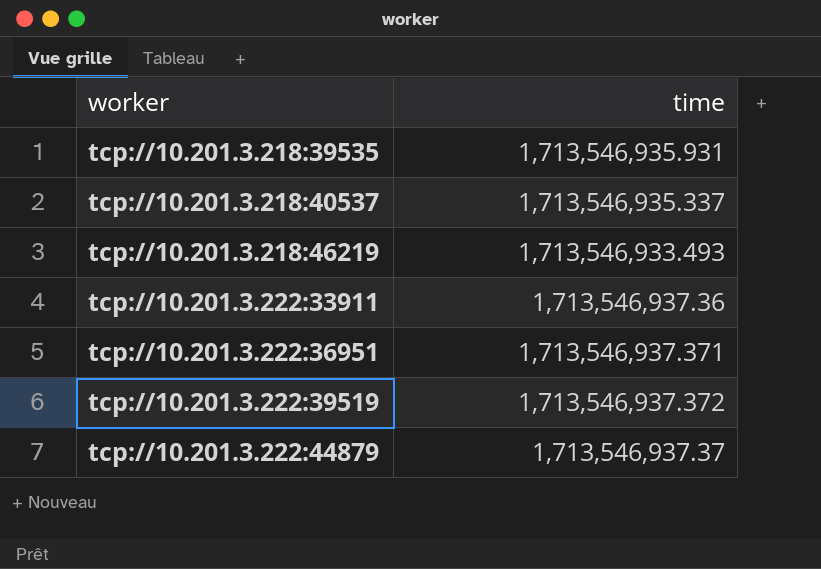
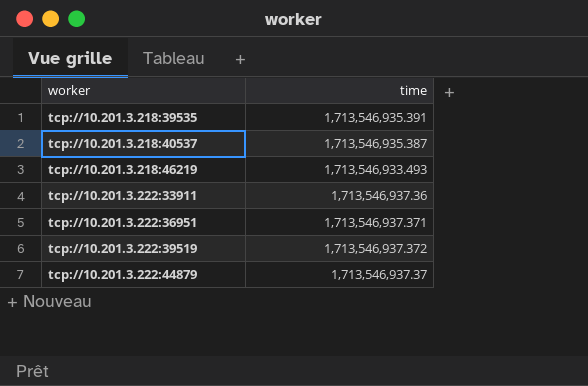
tcp://10.201.3.218:39535 | time: 1,713,546,935.931 -> 1,713,546,935.391
tcp://10.201.3.218:40537 | time: 1,713,546,935.337 -> 1,713,546,935.387

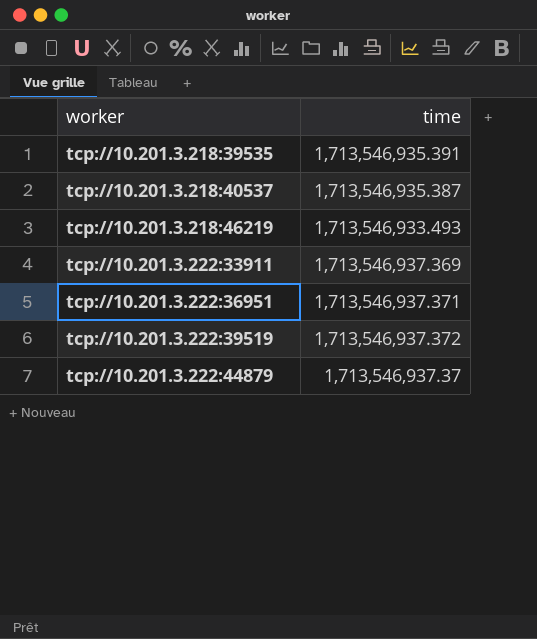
tcp://10.201.3.222:33911 | time: 1,713,546,937.36 -> 1,713,546,937.369

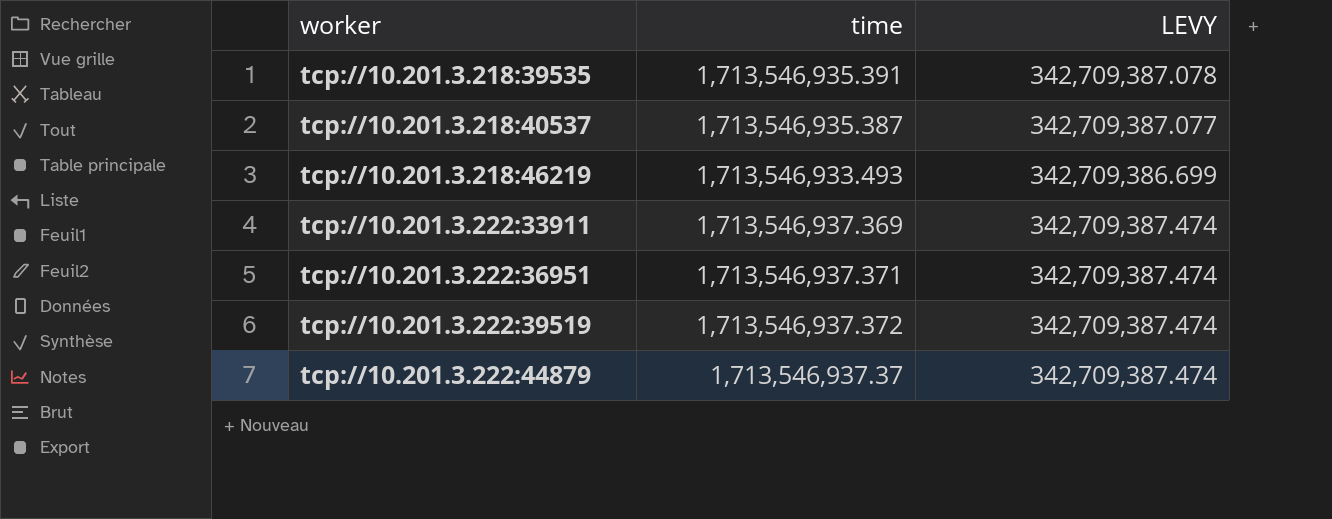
column LEVY | formula: none -> [time] * 0.2

